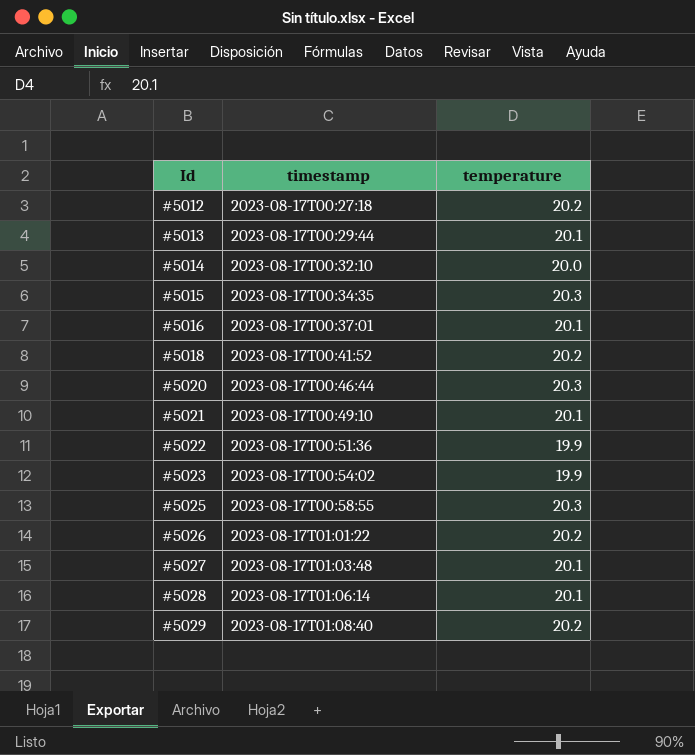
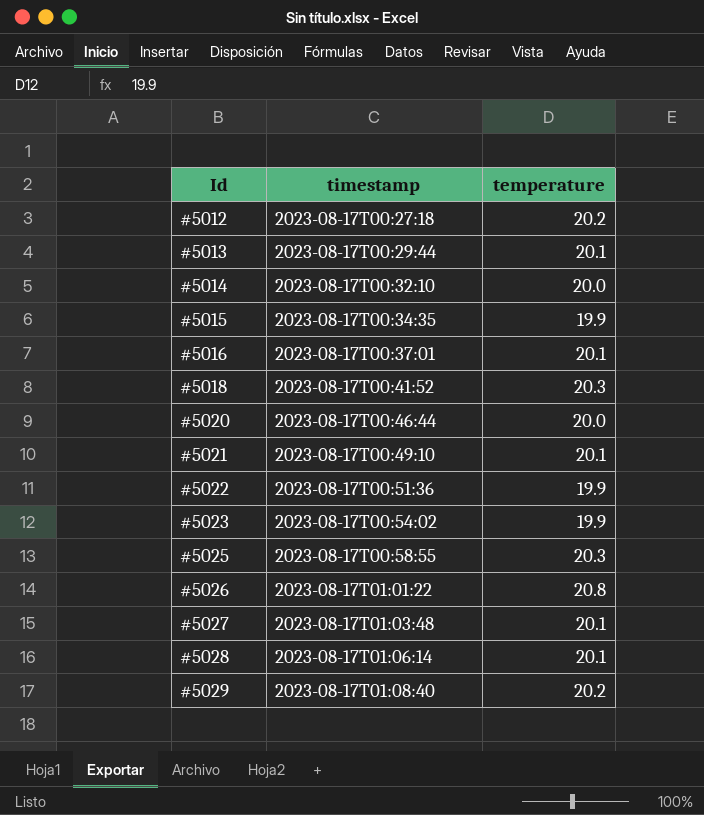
#5015 | temperature: 20.3 -> 19.9
#5018 | temperature: 20.2 -> 20.3
#5020 | temperature: 20.3 -> 20.0
#5026 | temperature: 20.2 -> 20.8

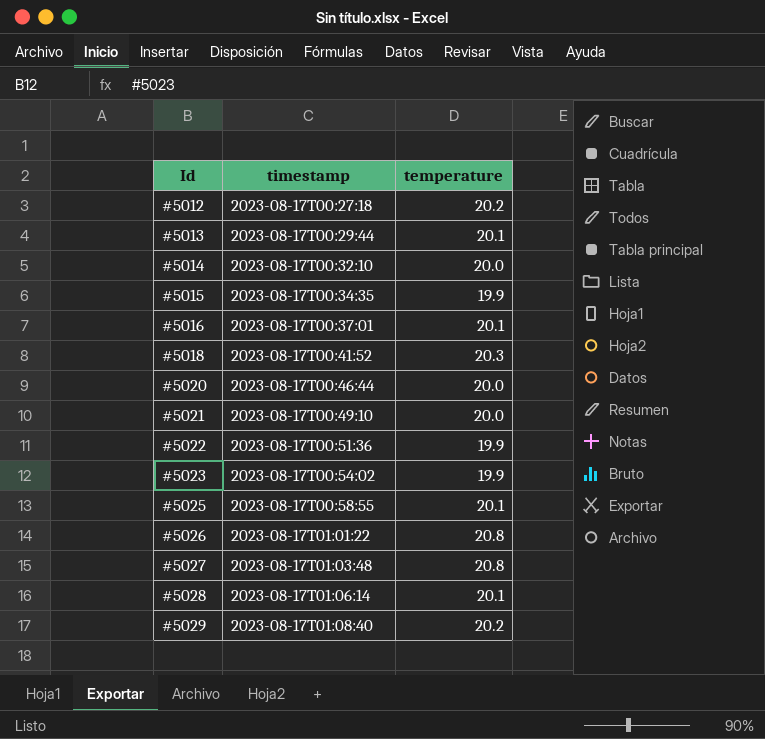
#5021 | temperature: 20.1 -> 20.0
#5025 | temperature: 20.3 -> 20.1
#5027 | temperature: 20.1 -> 20.8

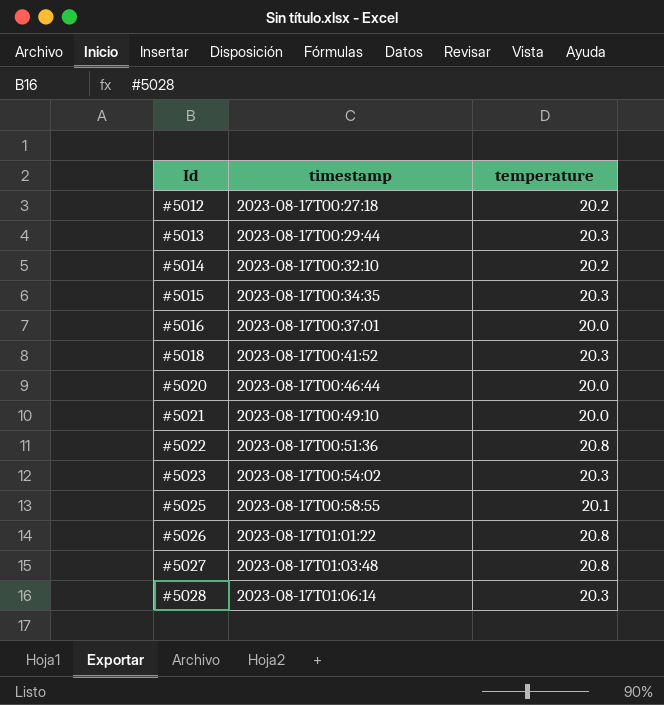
row #5029: 2023-08-17T01:08:40 | 20.2 -> none
#5013 | temperature: 20.1 -> 20.3
#5014 | temperature: 20.0 -> 20.2
#5015 | temperature: 19.9 -> 20.3
#5016 | temperature: 20.1 -> 20.0
#5022 | temperature: 19.9 -> 20.8
#5023 | temperature: 19.9 -> 20.3
#5028 | temperature: 20.1 -> 20.3

